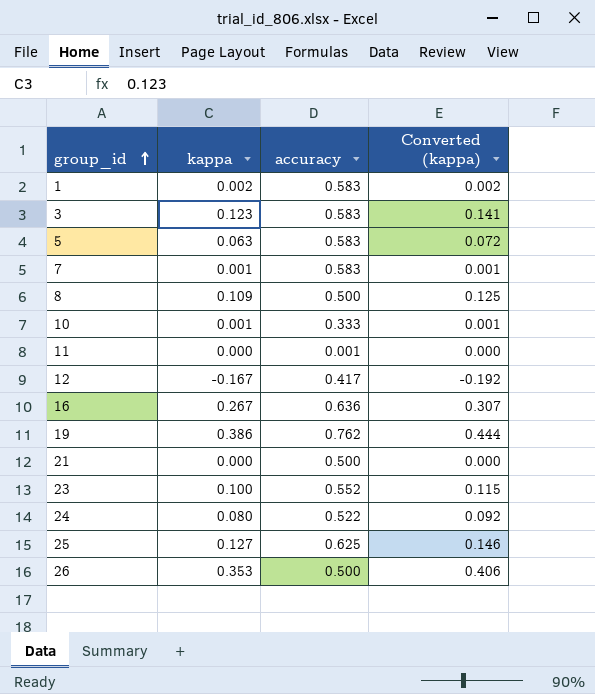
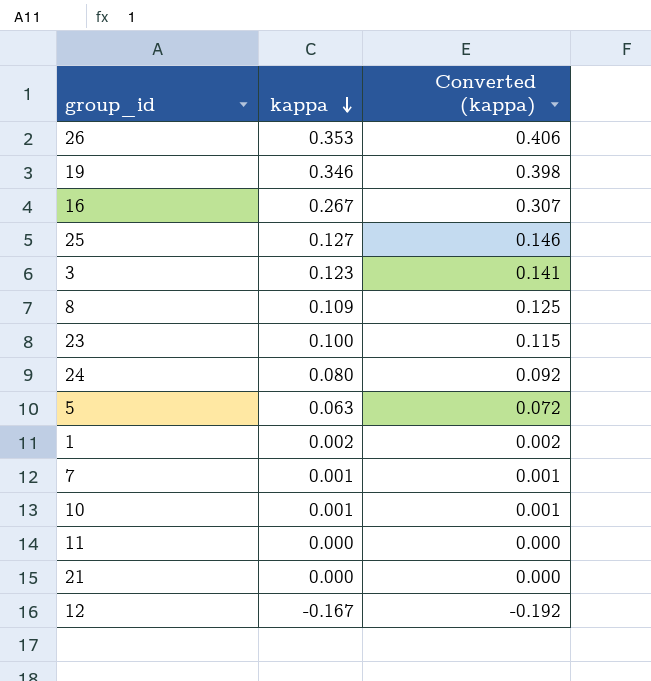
row order: group_id ascending -> kappa descending
column accuracy | position: 3 -> none
19 | kappa: 0.386 -> 0.346
19 | Converted (kappa): 0.444 -> 0.398

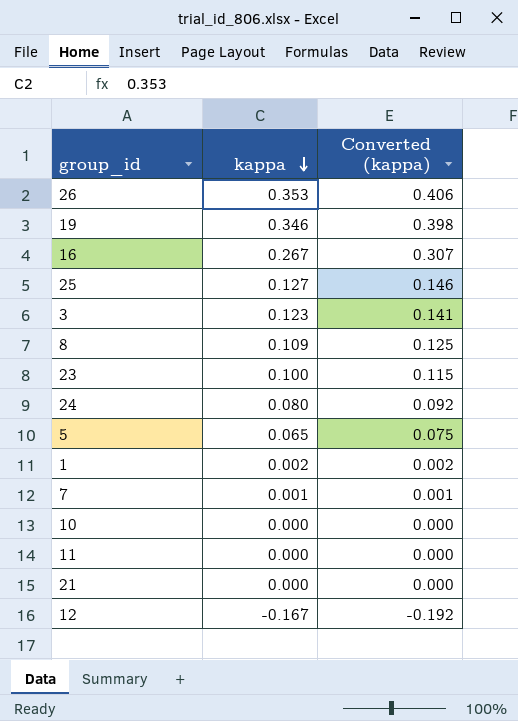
5 | kappa: 0.063 -> 0.065
5 | Converted (kappa): 0.072 -> 0.075
10 | kappa: 0.001 -> 0.000
10 | Converted (kappa): 0.001 -> 0.000

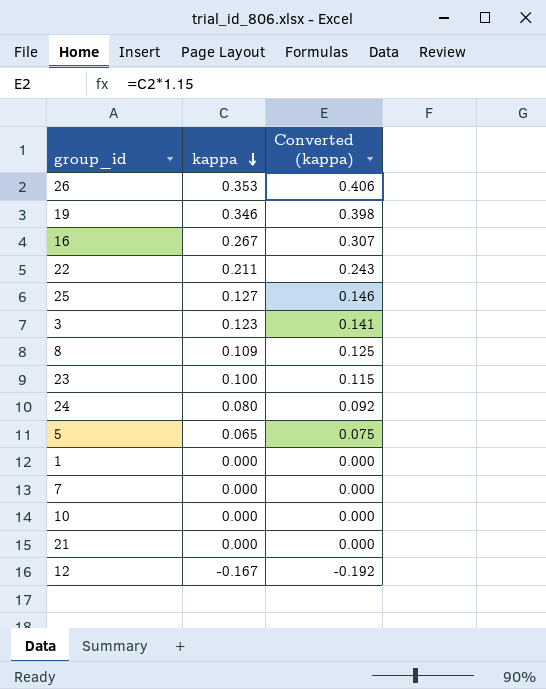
row 11: 0.000 | 0.000 -> none
row 22: none -> 0.211 | 0.243
1 | kappa: 0.002 -> 0.000
1 | Converted (kappa): 0.002 -> 0.000
7 | kappa: 0.001 -> 0.000
7 | Converted (kappa): 0.001 -> 0.000

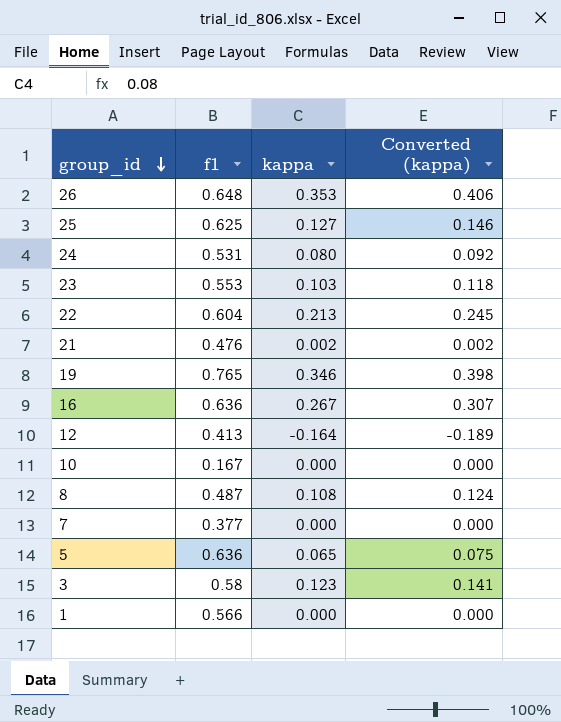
row order: kappa descending -> group_id descending
column f1 | position: none -> 2
23 | kappa: 0.100 -> 0.103
23 | Converted (kappa): 0.115 -> 0.118
22 | kappa: 0.211 -> 0.213
22 | Converted (kappa): 0.243 -> 0.245
21 | kappa: 0.000 -> 0.002
21 | Converted (kappa): 0.000 -> 0.002
12 | kappa: -0.167 -> -0.164
12 | Converted (kappa): -0.192 -> -0.189
8 | kappa: 0.109 -> 0.108
8 | Converted (kappa): 0.125 -> 0.124

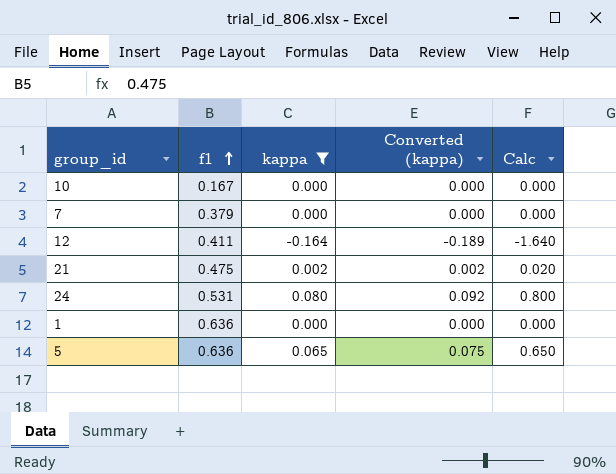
filter: none -> kappa <= 0.080
row order: group_id descending -> f1 ascending
column Calc | formula: none -> [kappa] * 10
7 | f1: 0.377 -> 0.379
12 | f1: 0.413 -> 0.411
21 | f1: 0.476 -> 0.475
1 | f1: 0.566 -> 0.636

